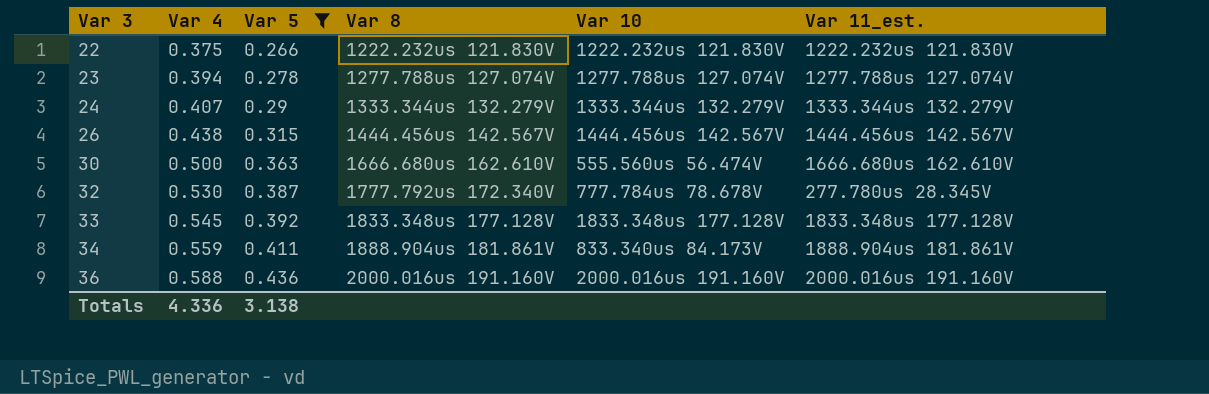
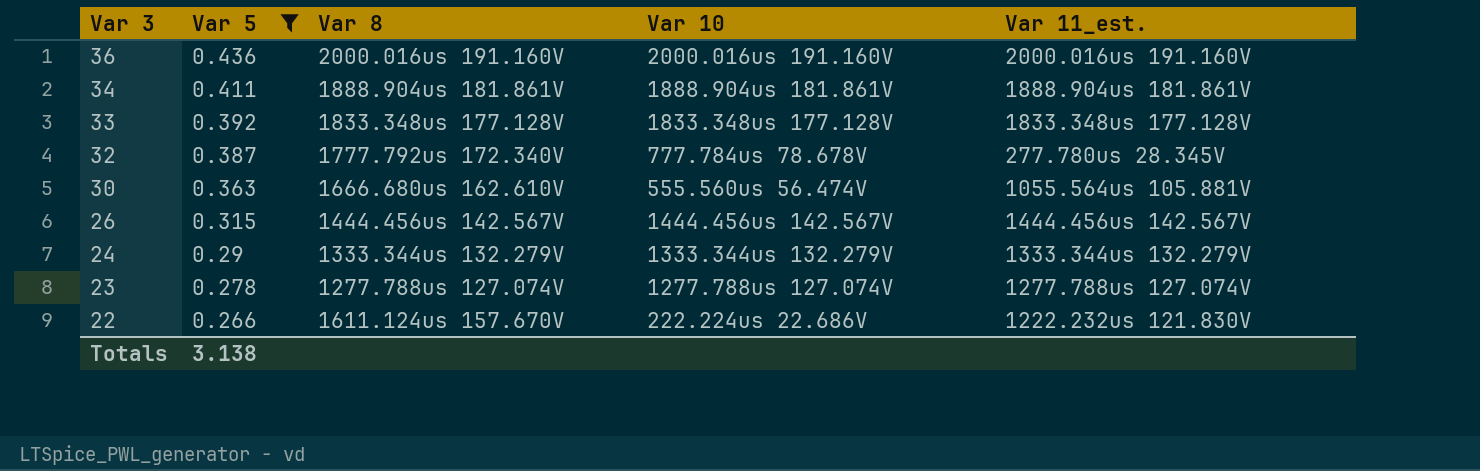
row order: Var 3 ascending -> Var 3 descending
column Var 4 | position: 2 -> none
34 | Var 10: 833.340us 84.173V -> 1888.904us 181.861V
30 | Var 11_est.: 1666.680us 162.610V -> 1055.564us 105.881V
22 | Var 8: 1222.232us 121.830V -> 1611.124us 157.670V
22 | Var 10: 1222.232us 121.830V -> 222.224us 22.686V

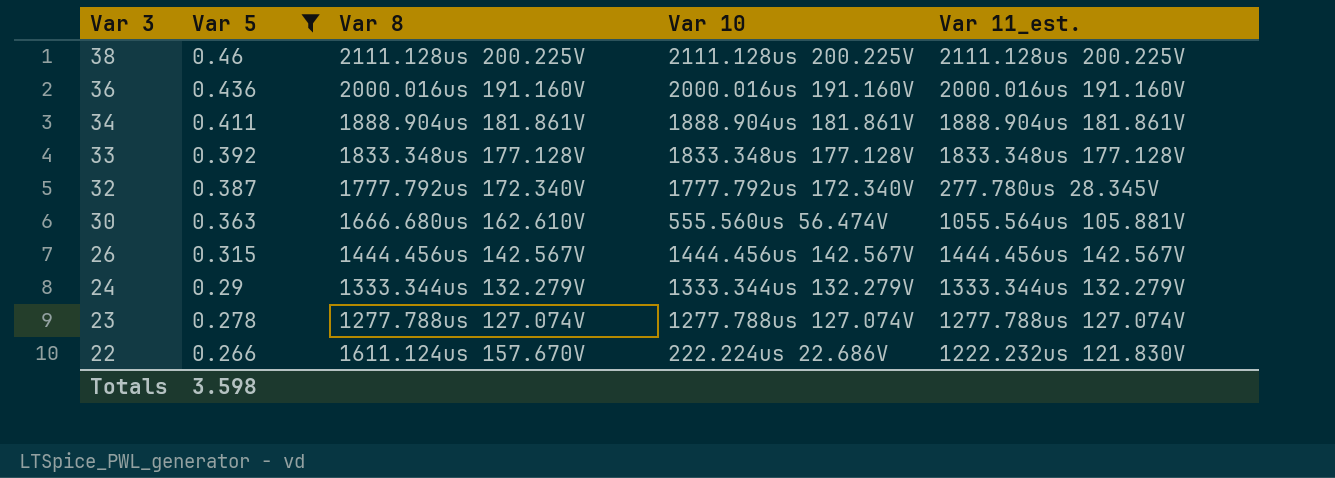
row 38: none -> 0.46 | 2111.128us 200.225V | 2111.128us 200.225V | 2111.128us 200.225V
32 | Var 10: 777.784us 78.678V -> 1777.792us 172.340V
Totals | Var 5: 3.138 -> 3.598

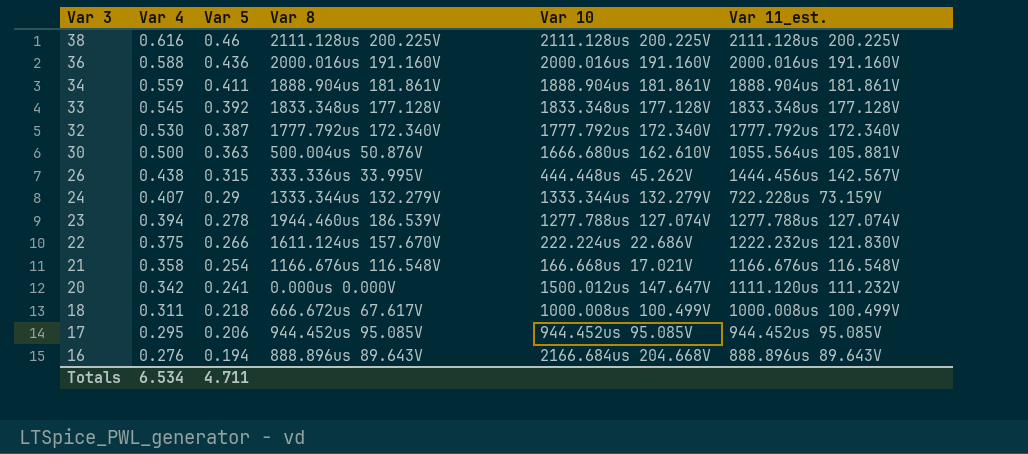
filter: Var 5 >= 0.266 -> none
column Var 4 | position: none -> 2
32 | Var 11_est.: 277.780us 28.345V -> 1777.792us 172.340V
30 | Var 8: 1666.680us 162.610V -> 500.004us 50.876V
30 | Var 10: 555.560us 56.474V -> 1666.680us 162.610V
26 | Var 8: 1444.456us 142.567V -> 333.336us 33.995V
26 | Var 10: 1444.456us 142.567V -> 444.448us 45.262V
24 | Var 11_est.: 1333.344us 132.279V -> 722.228us 73.159V
23 | Var 8: 1277.788us 127.074V -> 1944.460us 186.539V
Totals | Var 5: 3.598 -> 4.711

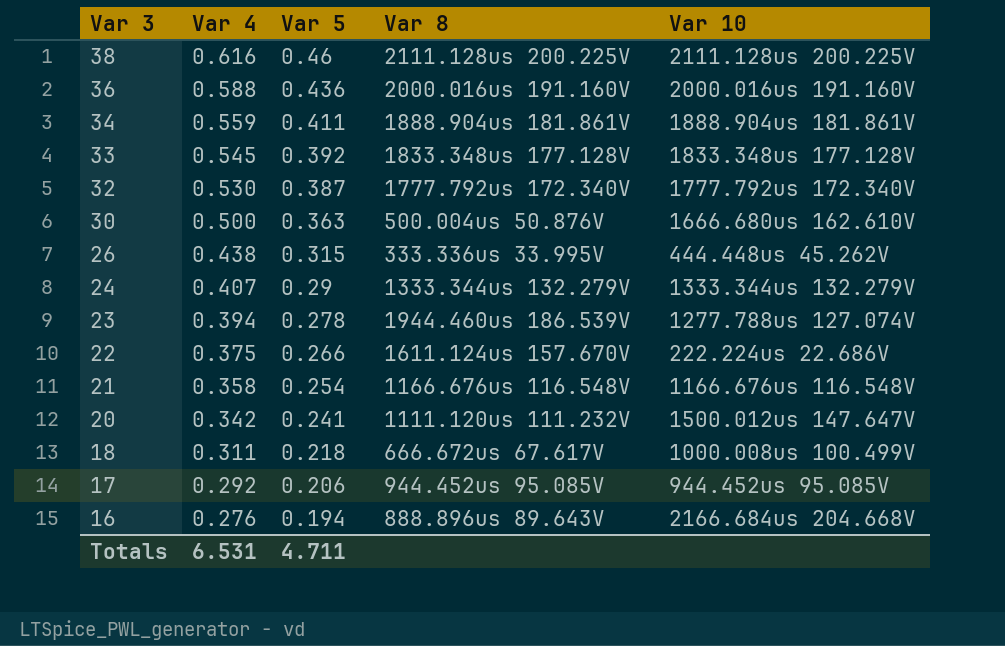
column Var 11_est. | position: 6 -> none
21 | Var 10: 166.668us 17.021V -> 1166.676us 116.548V
20 | Var 8: 0.000us 0.000V -> 1111.120us 111.232V
17 | Var 4: 0.295 -> 0.292
Totals | Var 4: 6.534 -> 6.531

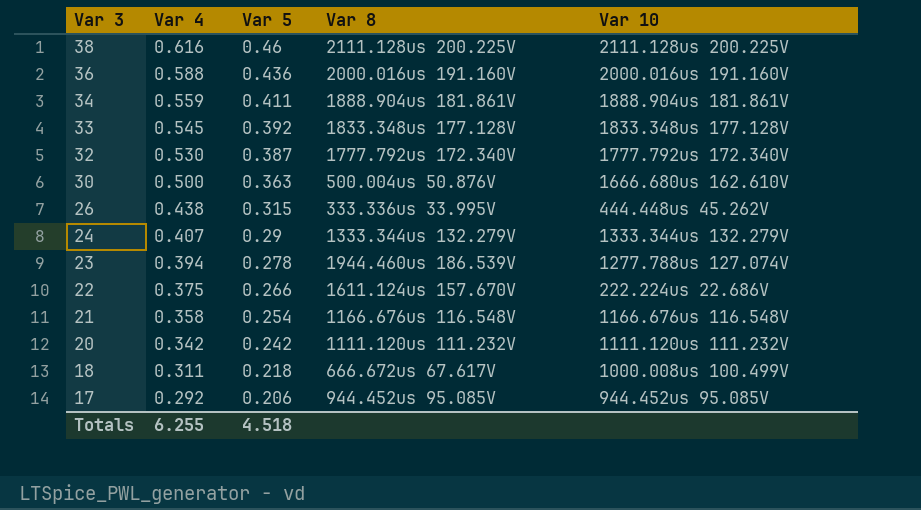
row 16: 0.276 | 0.194 | 888.896us 89.643V | 2166.684us 204.668V -> none
20 | Var 5: 0.241 -> 0.242
20 | Var 10: 1500.012us 147.647V -> 1111.120us 111.232V
Totals | Var 4: 6.531 -> 6.255
Totals | Var 5: 4.711 -> 4.518

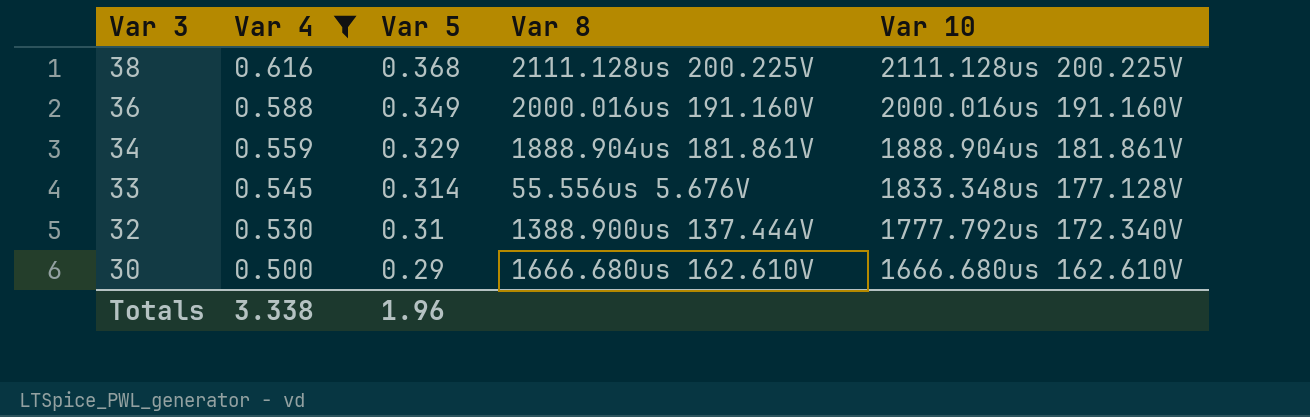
filter: none -> Var 4 >= 0.500
38 | Var 5: 0.46 -> 0.368
36 | Var 5: 0.436 -> 0.349
34 | Var 5: 0.411 -> 0.329
33 | Var 5: 0.392 -> 0.314
33 | Var 8: 1833.348us 177.128V -> 55.556us 5.676V
32 | Var 5: 0.387 -> 0.31
32 | Var 8: 1777.792us 172.340V -> 1388.900us 137.444V
30 | Var 5: 0.363 -> 0.29
30 | Var 8: 500.004us 50.876V -> 1666.680us 162.610V
Totals | Var 4: 6.255 -> 3.338
Totals | Var 5: 4.518 -> 1.96

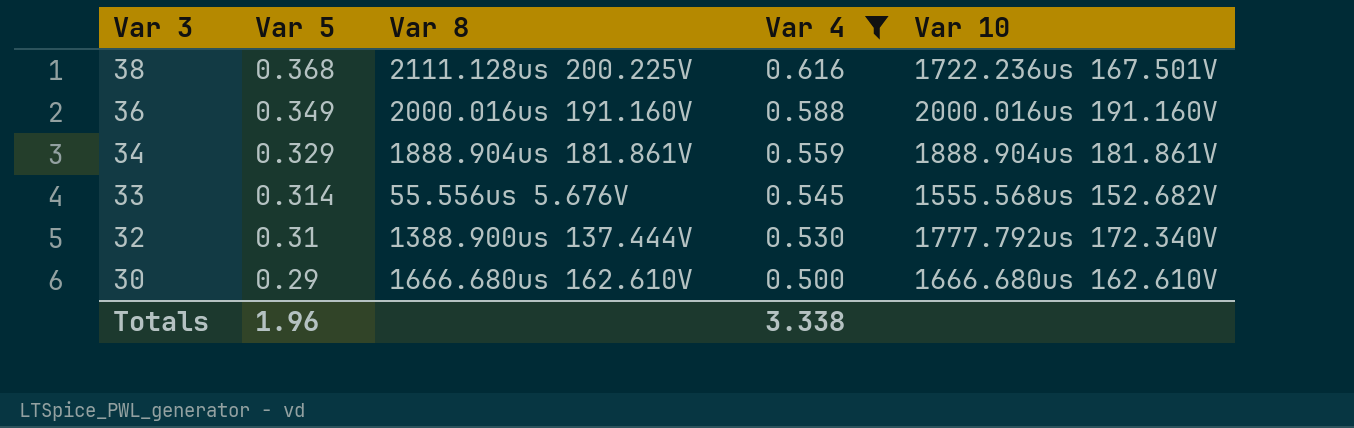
column Var 4 | position: 2 -> 4
38 | Var 10: 2111.128us 200.225V -> 1722.236us 167.501V
33 | Var 10: 1833.348us 177.128V -> 1555.568us 152.682V

